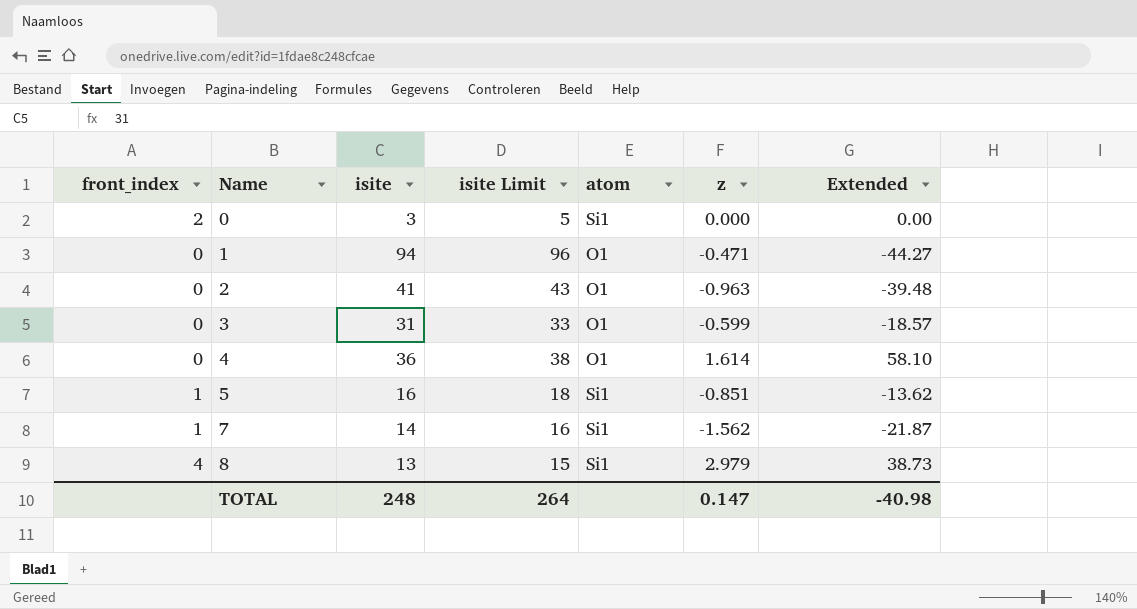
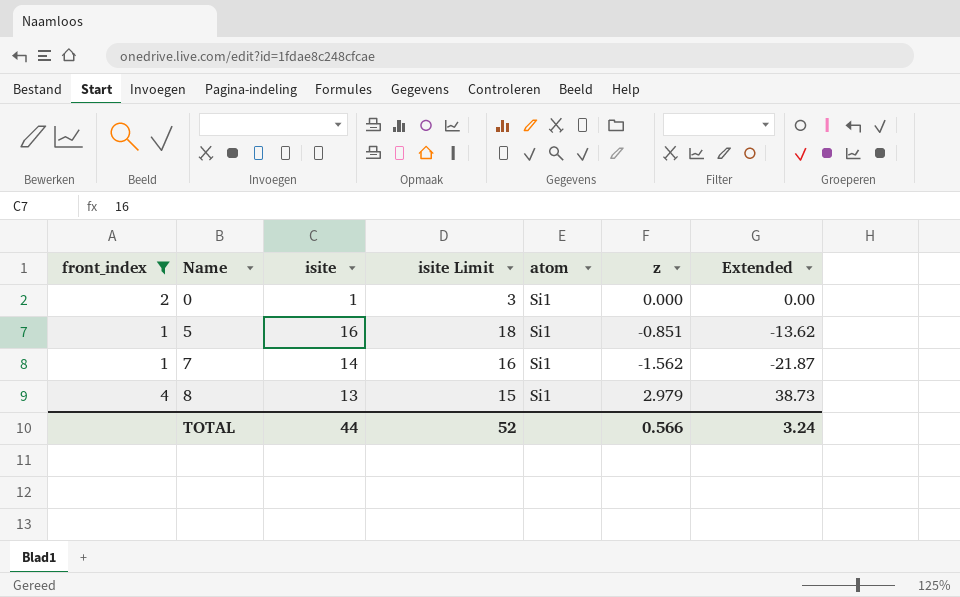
filter: none -> front_index != 0
0 | isite: 3 -> 1
0 | isite Limit: 5 -> 3
TOTAL | isite: 248 -> 44
TOTAL | isite Limit: 264 -> 52
TOTAL | z: 0.147 -> 0.566
TOTAL | Extended: -40.98 -> 3.24

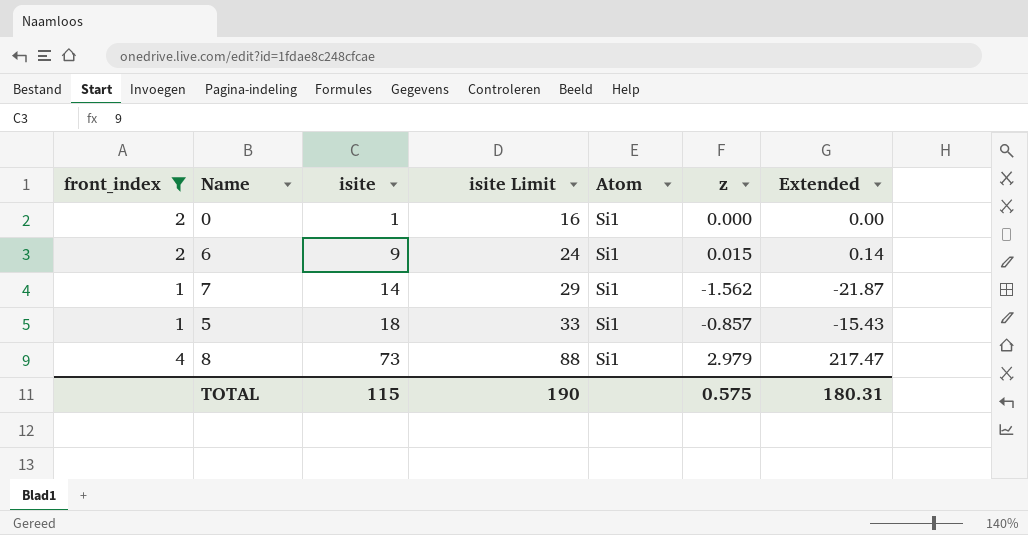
row order: Name ascending -> isite ascending
column isite Limit | formula: [isite] + 2 -> [isite] + 15
column name: atom -> Atom
row 6: none -> 2 | 9 | 24 | Si1 | 0.015 | 0.14
5 | isite: 16 -> 18
5 | z: -0.851 -> -0.857
5 | Extended: -13.62 -> -15.43
8 | isite: 13 -> 73
8 | Extended: 38.73 -> 217.47
TOTAL | isite: 44 -> 115
TOTAL | isite Limit: 52 -> 190
TOTAL | z: 0.566 -> 0.575
TOTAL | Extended: 3.24 -> 180.31

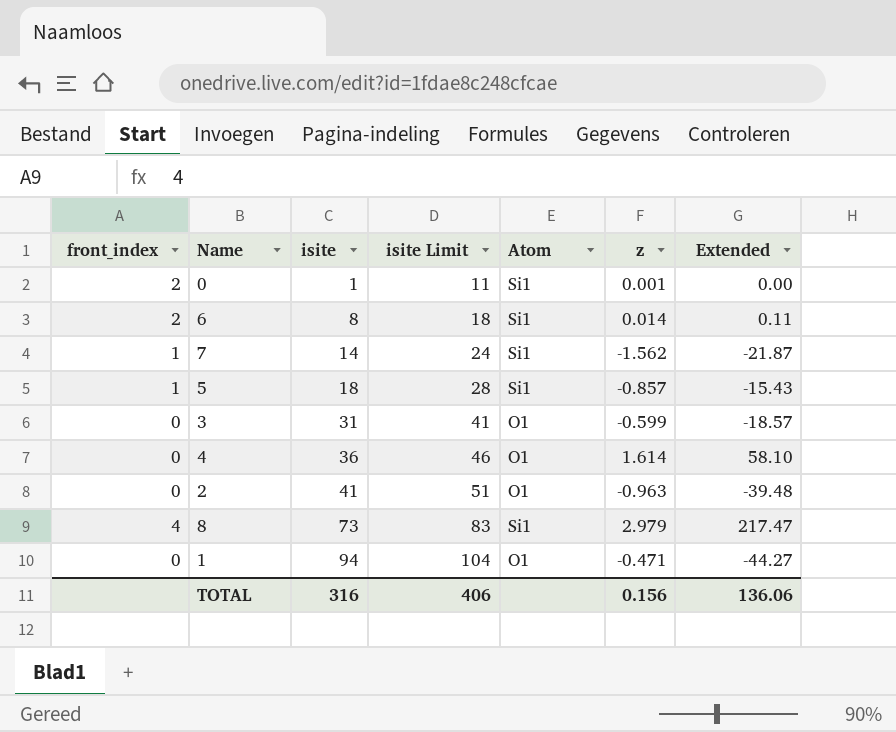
filter: front_index != 0 -> none
column isite Limit | formula: [isite] + 15 -> [isite] + 10
0 | z: 0.000 -> 0.001
6 | isite: 9 -> 8
6 | z: 0.015 -> 0.014
6 | Extended: 0.14 -> 0.11
TOTAL | isite: 115 -> 316
TOTAL | isite Limit: 190 -> 406
TOTAL | z: 0.575 -> 0.156
TOTAL | Extended: 180.31 -> 136.06

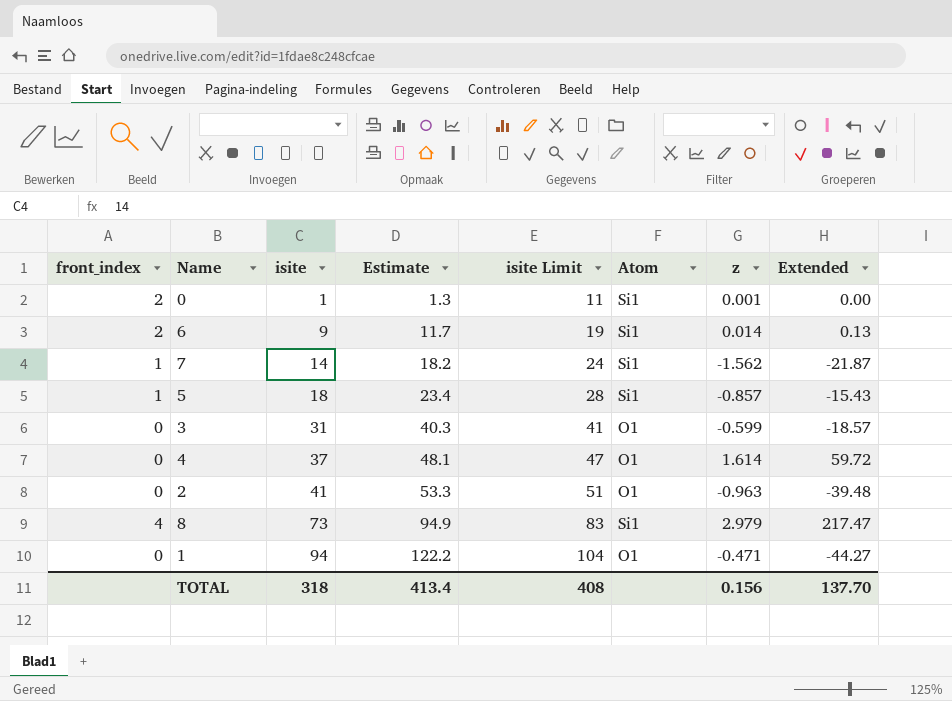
column Estimate | formula: none -> [isite] * 1.3
6 | isite: 8 -> 9
6 | isite Limit: 18 -> 19
6 | Extended: 0.11 -> 0.13
4 | isite: 36 -> 37
4 | isite Limit: 46 -> 47
4 | Extended: 58.10 -> 59.72
TOTAL | isite: 316 -> 318
TOTAL | isite Limit: 406 -> 408
TOTAL | Extended: 136.06 -> 137.70

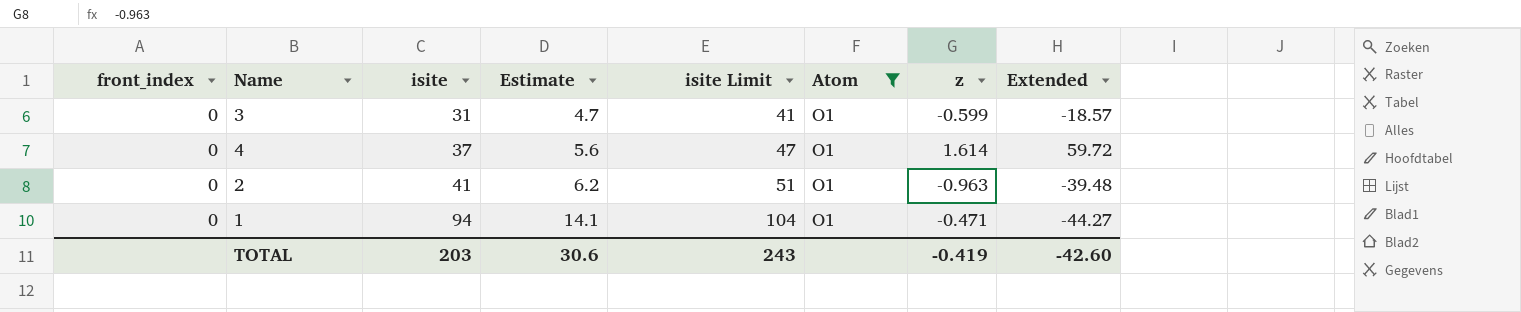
filter: none -> Atom = O1
column Estimate | formula: [isite] * 1.3 -> [isite] * 0.15
TOTAL | isite: 318 -> 203
TOTAL | Estimate: 413.4 -> 30.6
TOTAL | isite Limit: 408 -> 243
TOTAL | z: 0.156 -> -0.419
TOTAL | Extended: 137.70 -> -42.60

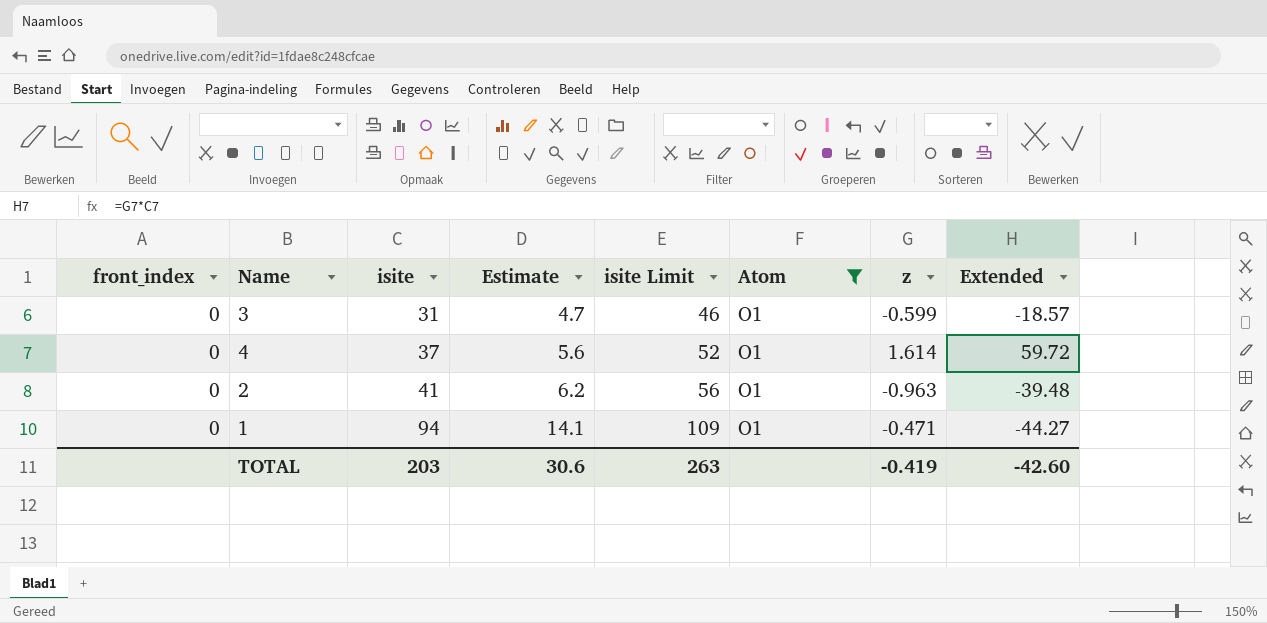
column isite Limit | formula: [isite] + 10 -> [isite] + 15
TOTAL | isite Limit: 243 -> 263

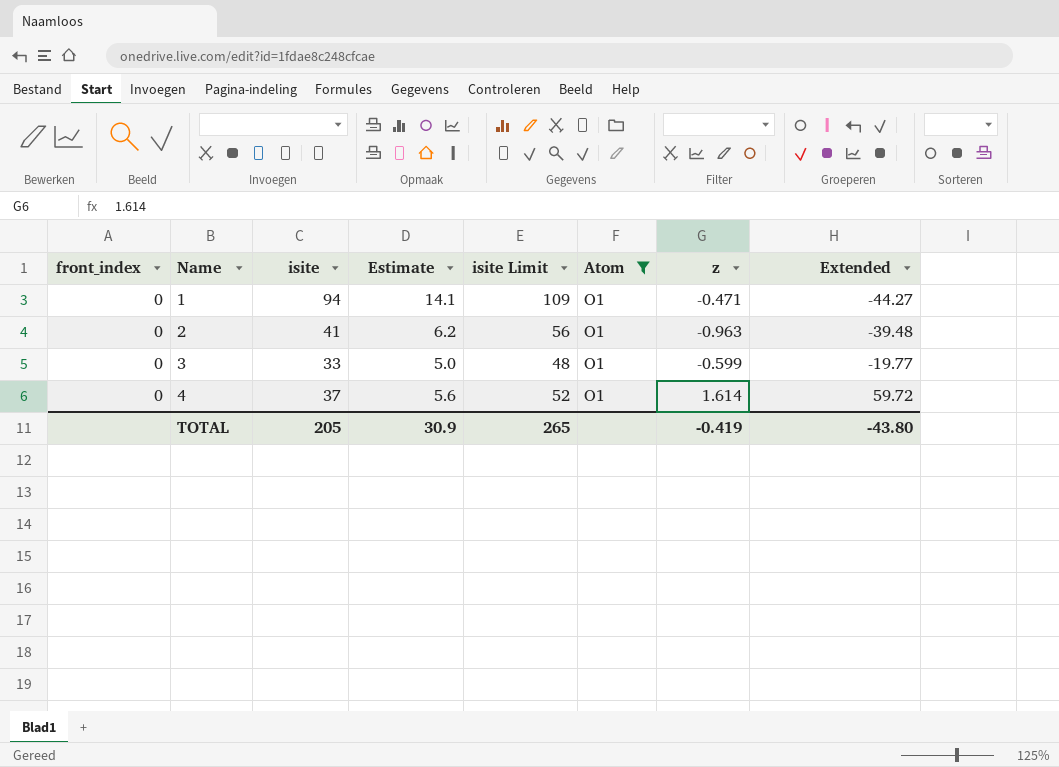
row order: isite ascending -> Name ascending
3 | isite: 31 -> 33
3 | Estimate: 4.7 -> 5.0
3 | isite Limit: 46 -> 48
3 | Extended: -18.57 -> -19.77
TOTAL | isite: 203 -> 205
TOTAL | Estimate: 30.6 -> 30.9
TOTAL | isite Limit: 263 -> 265
TOTAL | Extended: -42.60 -> -43.80

